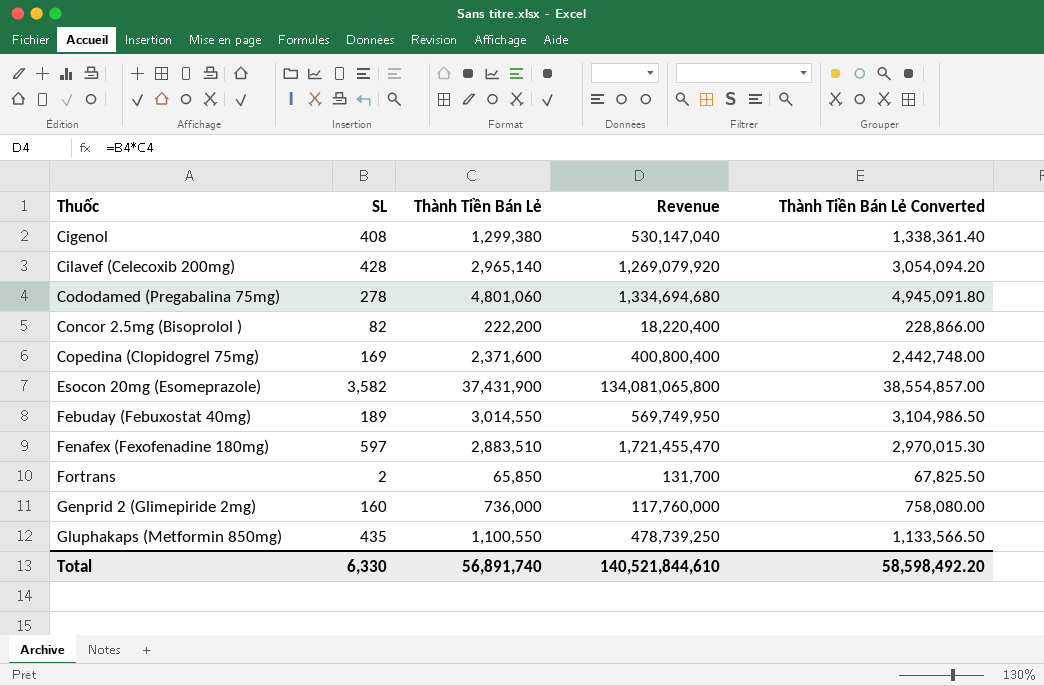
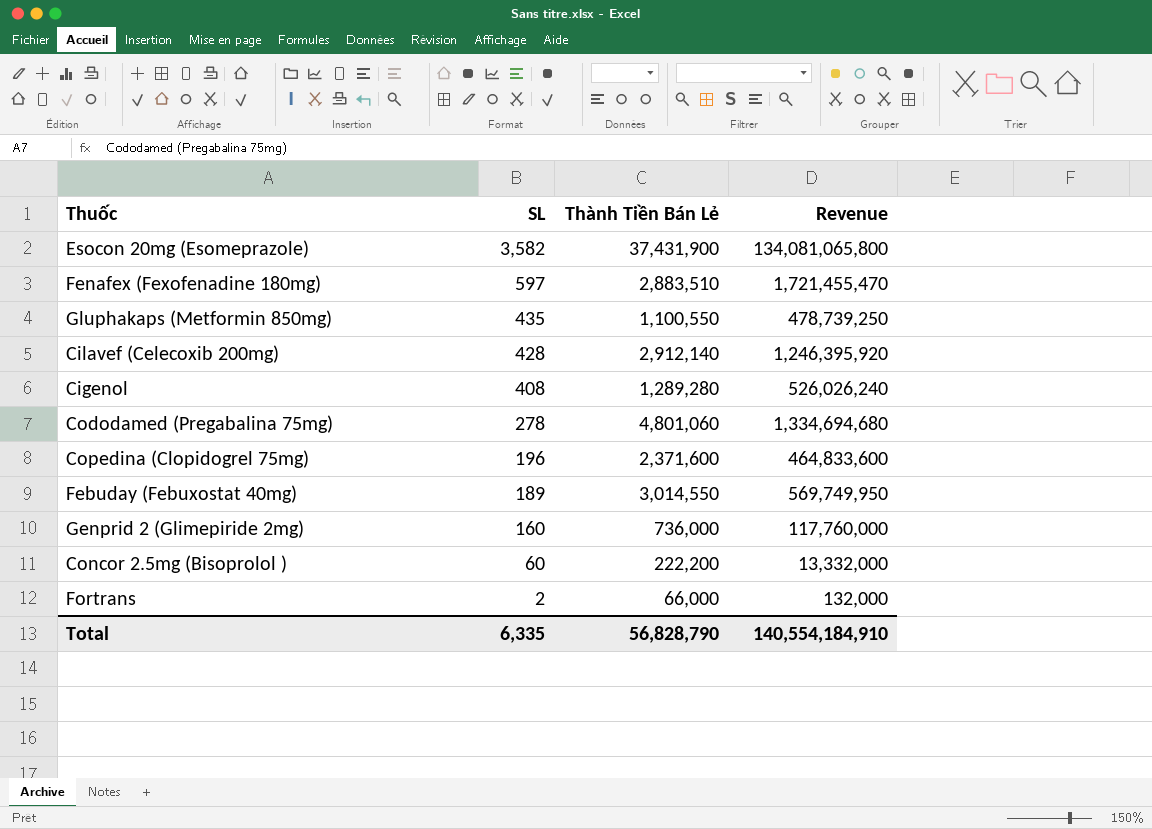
row order: Thuốc ascending -> SL descending
column Thành Tiền Bán Lẻ Converted | formula: [Thành Tiền Bán Lẻ] * 1.03 -> none
Cilavef (Celecoxib 200mg) | Thành Tiền Bán Lẻ: 2,965,140 -> 2,912,140
Cilavef (Celecoxib 200mg) | Revenue: 1,269,079,920 -> 1,246,395,920
Cigenol | Thành Tiền Bán Lẻ: 1,299,380 -> 1,289,280
Cigenol | Revenue: 530,147,040 -> 526,026,240
Copedina (Clopidogrel 75mg) | SL: 169 -> 196
Copedina (Clopidogrel 75mg) | Revenue: 400,800,400 -> 464,833,600
Concor 2.5mg (Bisoprolol ) | SL: 82 -> 60
Concor 2.5mg (Bisoprolol ) | Revenue: 18,220,400 -> 13,332,000
Fortrans | Thành Tiền Bán Lẻ: 65,850 -> 66,000
Fortrans | Revenue: 131,700 -> 132,000
Total | SL: 6,330 -> 6,335
Total | Thành Tiền Bán Lẻ: 56,891,740 -> 56,828,790
Total | Revenue: 140,521,844,610 -> 140,554,184,910

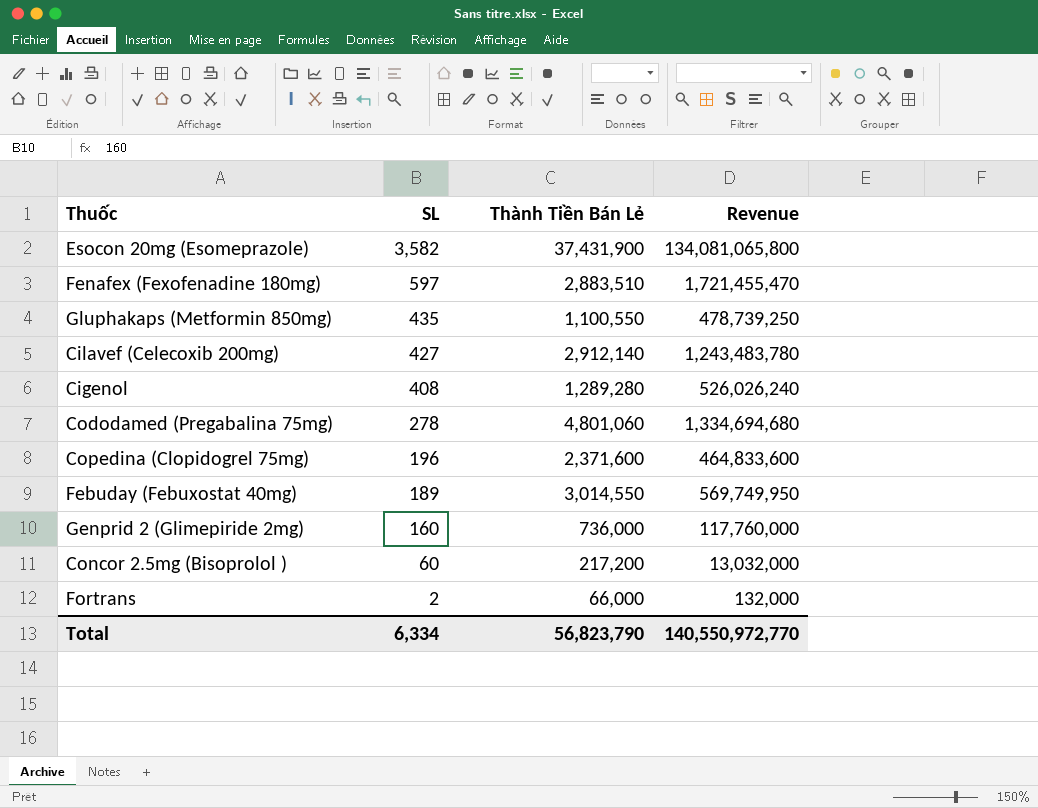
Cilavef (Celecoxib 200mg) | SL: 428 -> 427
Cilavef (Celecoxib 200mg) | Revenue: 1,246,395,920 -> 1,243,483,780
Concor 2.5mg (Bisoprolol ) | Thành Tiền Bán Lẻ: 222,200 -> 217,200
Concor 2.5mg (Bisoprolol ) | Revenue: 13,332,000 -> 13,032,000
Total | SL: 6,335 -> 6,334
Total | Thành Tiền Bán Lẻ: 56,828,790 -> 56,823,790
Total | Revenue: 140,554,184,910 -> 140,550,972,770

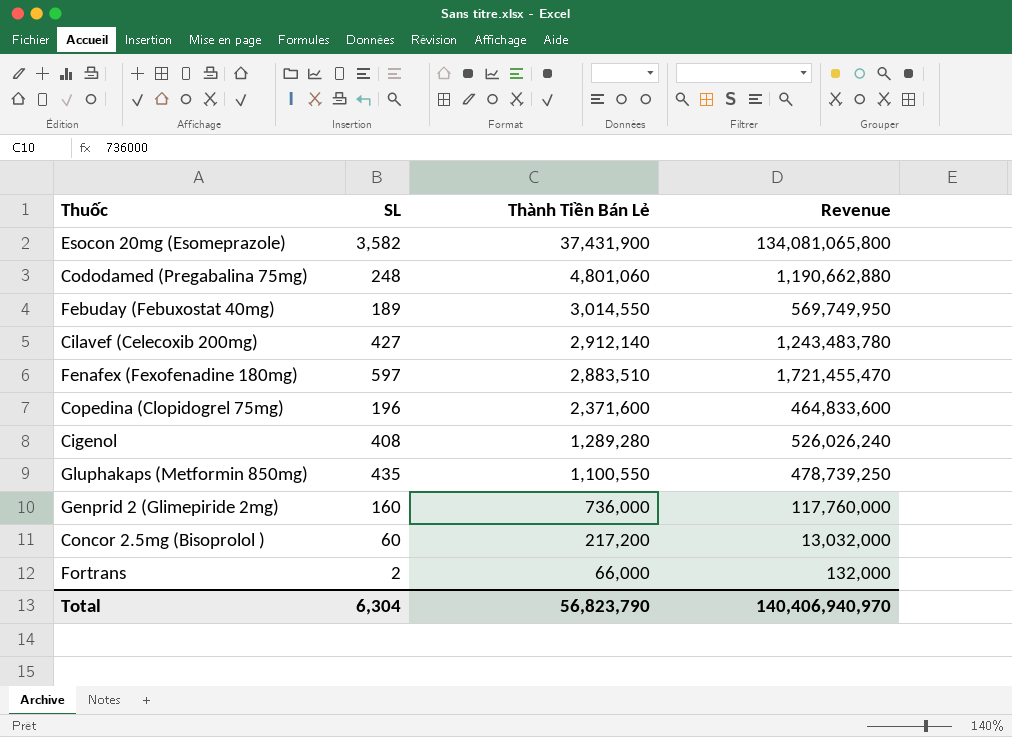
row order: SL descending -> Thành Tiền Bán Lẻ descending
Cododamed (Pregabalina 75mg) | SL: 278 -> 248
Cododamed (Pregabalina 75mg) | Revenue: 1,334,694,680 -> 1,190,662,880
Total | SL: 6,334 -> 6,304
Total | Revenue: 140,550,972,770 -> 140,406,940,970

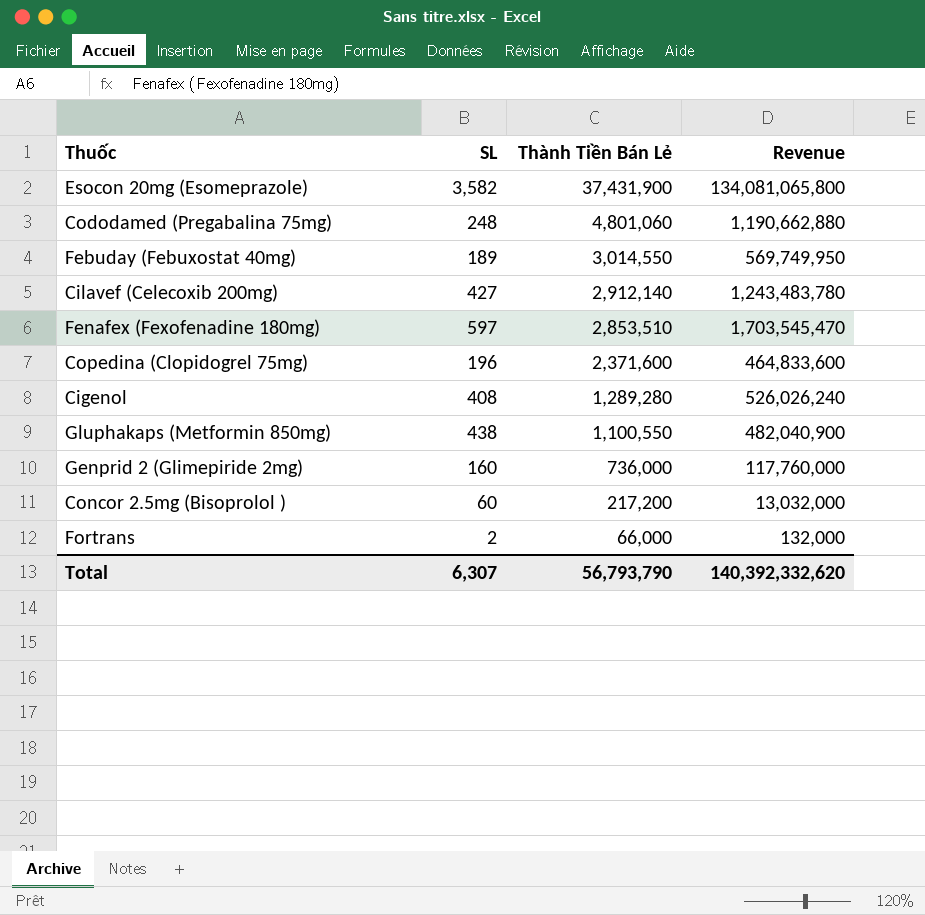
Fenafex (Fexofenadine 180mg) | Thành Tiền Bán Lẻ: 2,883,510 -> 2,853,510
Fenafex (Fexofenadine 180mg) | Revenue: 1,721,455,470 -> 1,703,545,470
Gluphakaps (Metformin 850mg) | SL: 435 -> 438
Gluphakaps (Metformin 850mg) | Revenue: 478,739,250 -> 482,040,900
Total | SL: 6,304 -> 6,307
Total | Thành Tiền Bán Lẻ: 56,823,790 -> 56,793,790
Total | Revenue: 140,406,940,970 -> 140,392,332,620

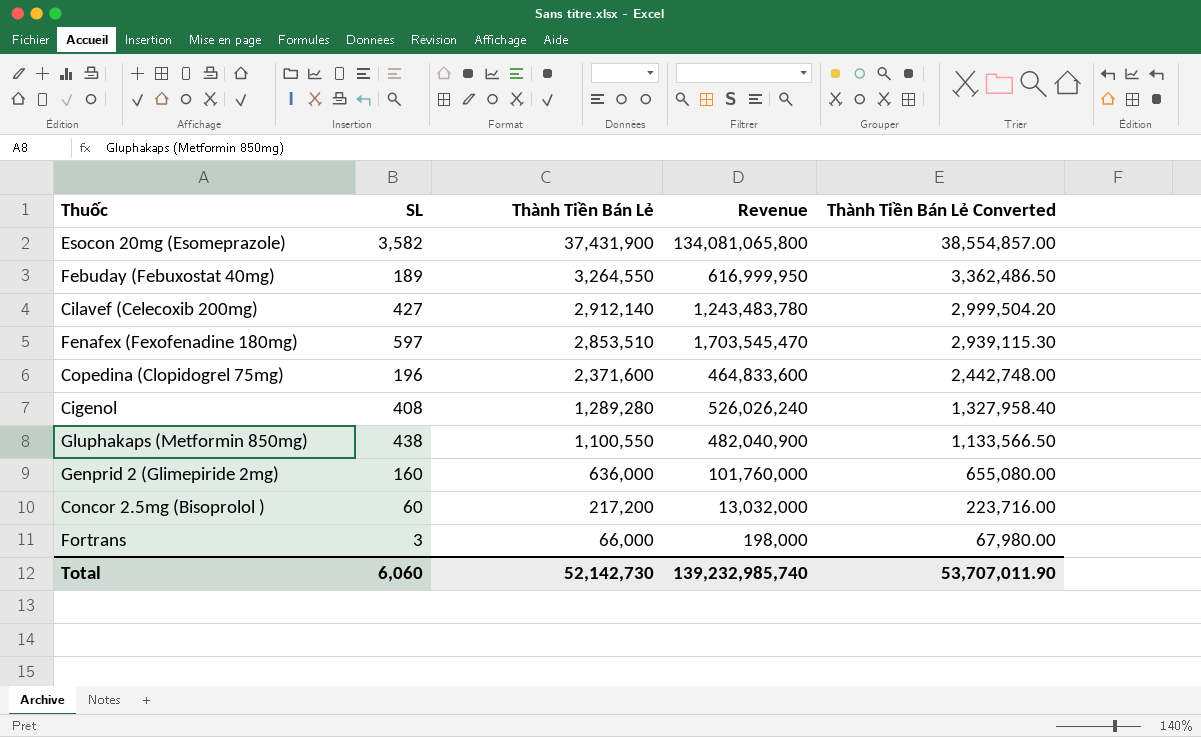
column Thành Tiền Bán Lẻ Converted | formula: none -> [Thành Tiền Bán Lẻ] * 1.03
row Cododamed (Pregabalina 75mg): 248 | 4,801,060 | 1,190,662,880 -> none
Febuday (Febuxostat 40mg) | Thành Tiền Bán Lẻ: 3,014,550 -> 3,264,550
Febuday (Febuxostat 40mg) | Revenue: 569,749,950 -> 616,999,950
Genprid 2 (Glimepiride 2mg) | Thành Tiền Bán Lẻ: 736,000 -> 636,000
Genprid 2 (Glimepiride 2mg) | Revenue: 117,760,000 -> 101,760,000
Fortrans | SL: 2 -> 3
Fortrans | Revenue: 132,000 -> 198,000
Total | SL: 6,307 -> 6,060
Total | Thành Tiền Bán Lẻ: 56,793,790 -> 52,142,730
Total | Revenue: 140,392,332,620 -> 139,232,985,740

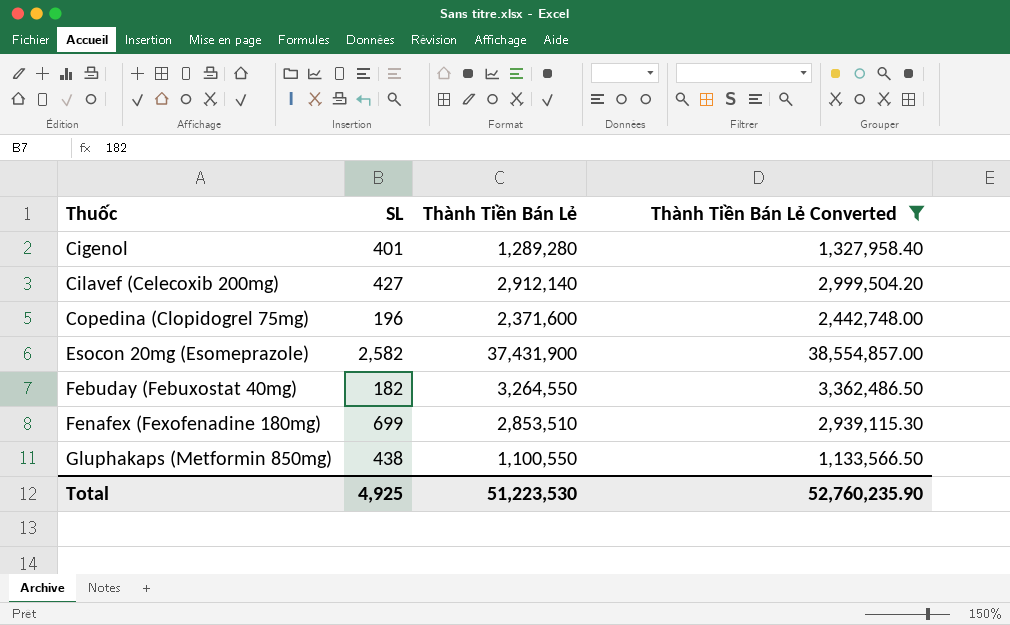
filter: none -> Thành Tiền Bán Lẻ Converted >= 1,133,566.50
row order: Thành Tiền Bán Lẻ descending -> Thuốc ascending
column Revenue | formula: [SL] * [Thành Tiền Bán Lẻ] -> none
Cigenol | SL: 408 -> 401
Esocon 20mg (Esomeprazole) | SL: 3,582 -> 2,582
Febuday (Febuxostat 40mg) | SL: 189 -> 182
Fenafex (Fexofenadine 180mg) | SL: 597 -> 699
Total | SL: 6,060 -> 4,925
Total | Thành Tiền Bán Lẻ: 52,142,730 -> 51,223,530
Total | Thành Tiền Bán Lẻ Converted: 53,707,011.90 -> 52,760,235.90

